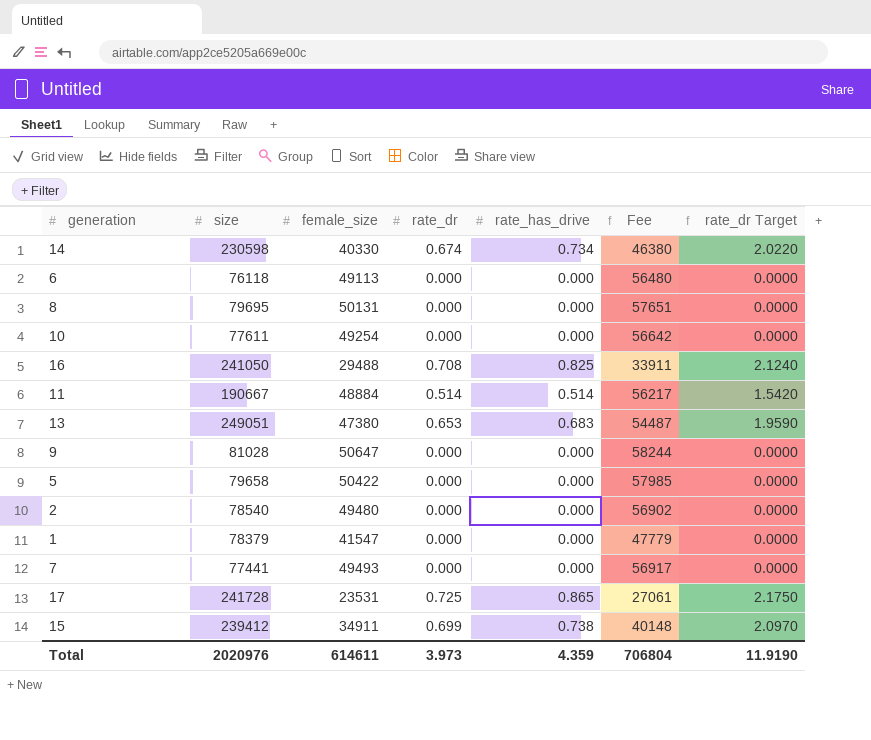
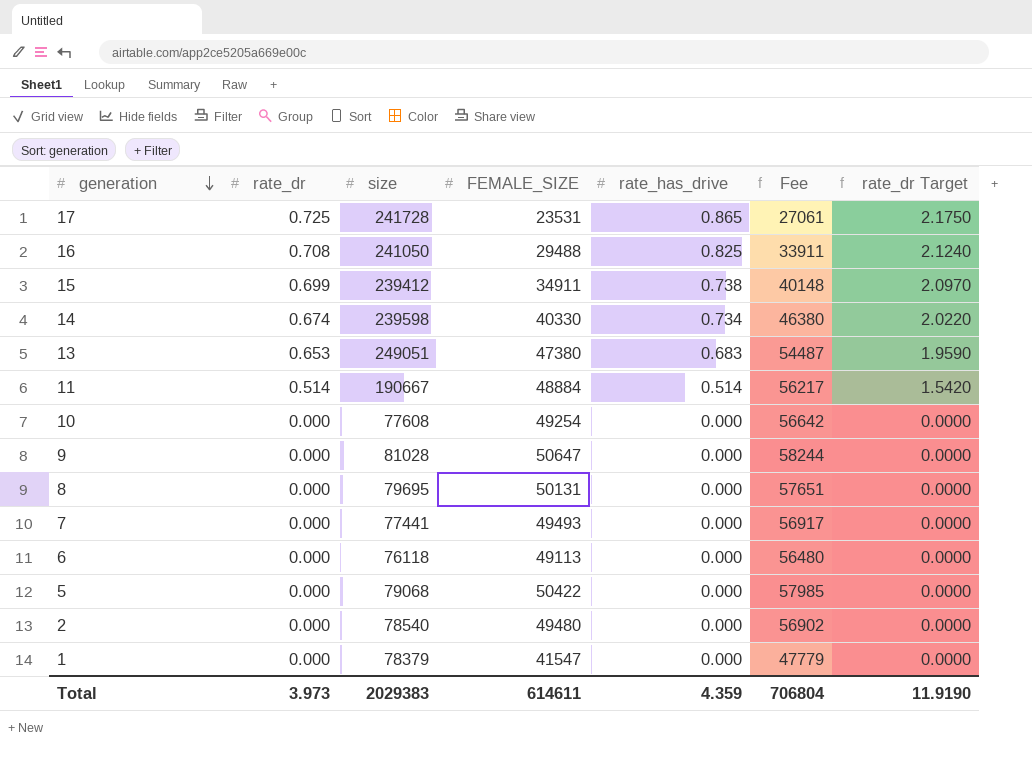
row order: none -> generation descending
column rate_dr | position: 4 -> 2
column name: female_size -> FEMALE_SIZE
14 | size: 230598 -> 239598
10 | size: 77611 -> 77608
5 | size: 79658 -> 79068
Total | size: 2020976 -> 2029383

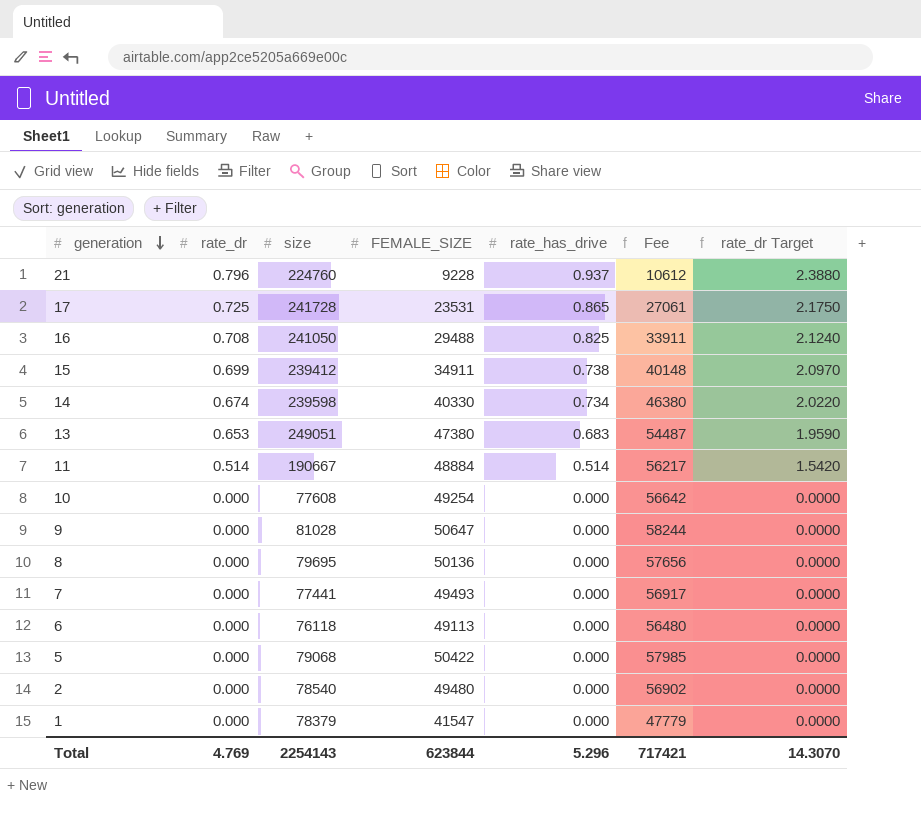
row 21: none -> 0.796 | 224760 | 9228 | 0.937 | 10612 | 2.3880
8 | FEMALE_SIZE: 50131 -> 50136
8 | Fee: 57651 -> 57656
Total | rate_dr: 3.973 -> 4.769
Total | size: 2029383 -> 2254143
Total | FEMALE_SIZE: 614611 -> 623844
Total | rate_has_drive: 4.359 -> 5.296
Total | Fee: 706804 -> 717421
Total | rate_dr Target: 11.9190 -> 14.3070

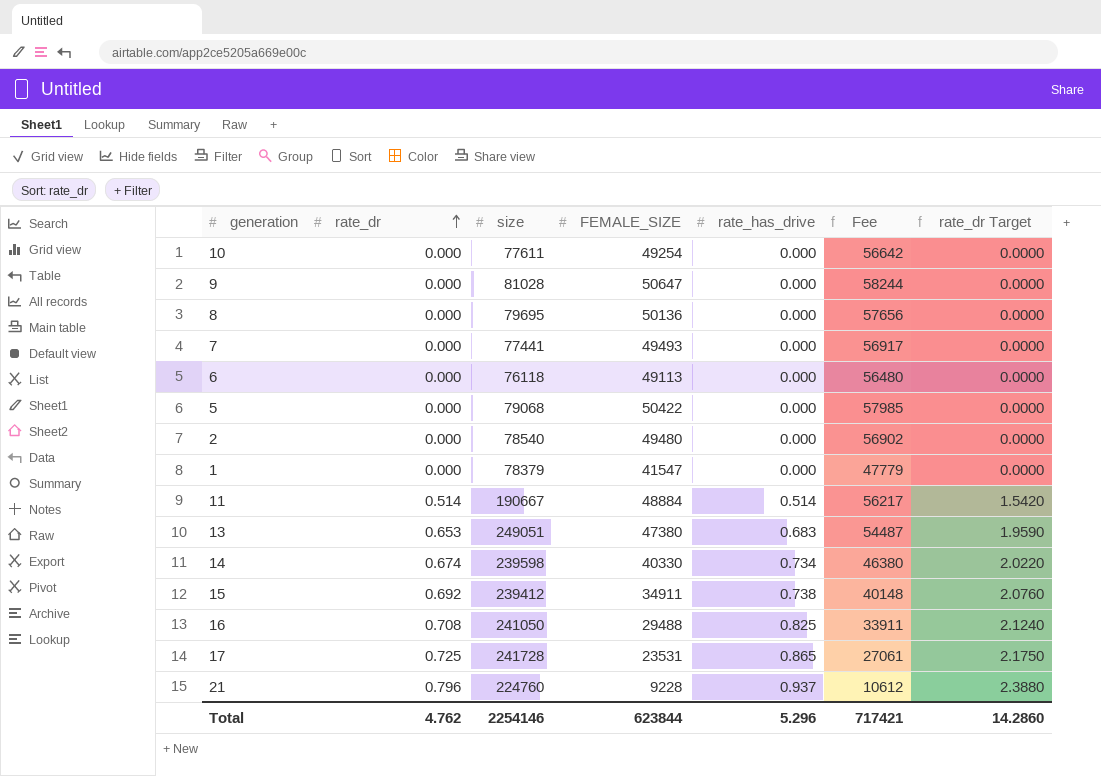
row order: generation descending -> rate_dr ascending
10 | size: 77608 -> 77611
15 | rate_dr: 0.699 -> 0.692
15 | rate_dr Target: 2.0970 -> 2.0760
Total | rate_dr: 4.769 -> 4.762
Total | size: 2254143 -> 2254146
Total | rate_dr Target: 14.3070 -> 14.2860

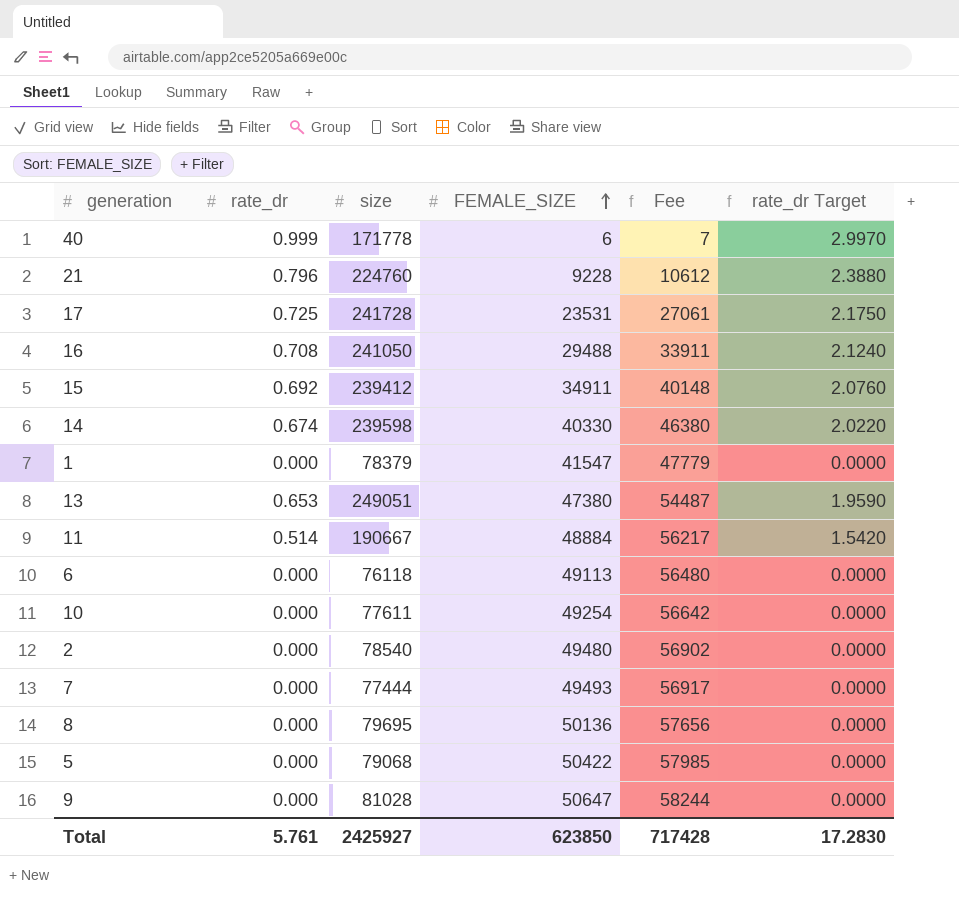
row order: rate_dr ascending -> FEMALE_SIZE ascending
column rate_has_drive | position: 5 -> none
row 40: none -> 0.999 | 171778 | 6 | 7 | 2.9970
7 | size: 77441 -> 77444
Total | rate_dr: 4.762 -> 5.761
Total | size: 2254146 -> 2425927
Total | FEMALE_SIZE: 623844 -> 623850
Total | Fee: 717421 -> 717428
Total | rate_dr Target: 14.2860 -> 17.2830

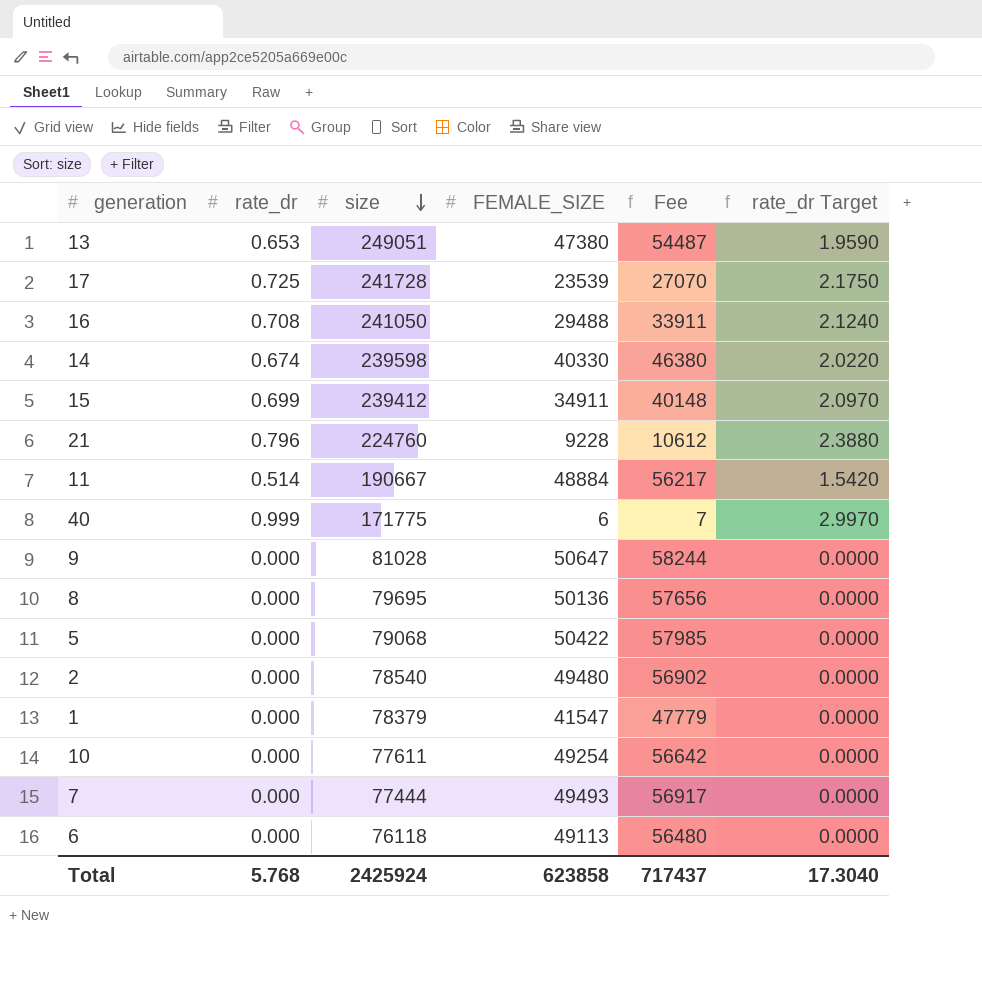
row order: FEMALE_SIZE ascending -> size descending
17 | FEMALE_SIZE: 23531 -> 23539
17 | Fee: 27061 -> 27070
15 | rate_dr: 0.692 -> 0.699
15 | rate_dr Target: 2.0760 -> 2.0970
40 | size: 171778 -> 171775
Total | rate_dr: 5.761 -> 5.768
Total | size: 2425927 -> 2425924
Total | FEMALE_SIZE: 623850 -> 623858
Total | Fee: 717428 -> 717437
Total | rate_dr Target: 17.2830 -> 17.3040

